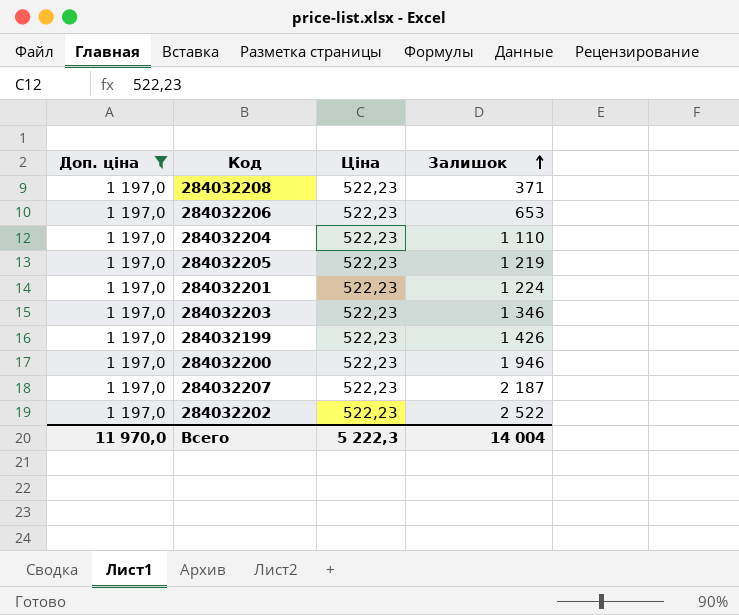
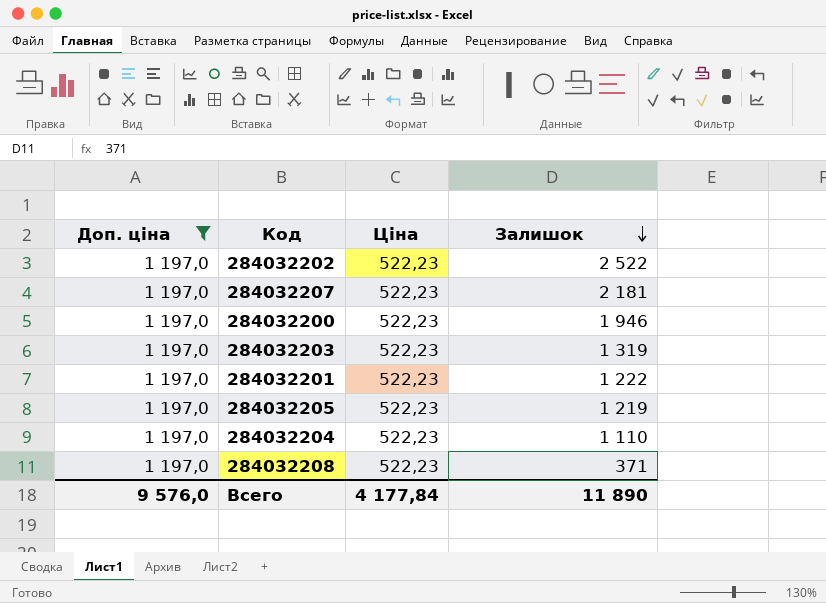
row order: Залишок ascending -> Залишок descending
row 284032206: 1 197,0 | 522,23 | 653 -> none
row 284032199: 1 197,0 | 522,23 | 1 426 -> none
284032207 | Залишок: 2 187 -> 2 181
284032203 | Залишок: 1 346 -> 1 319
284032201 | Залишок: 1 224 -> 1 222
Всего | Доп. ціна: 11 970,0 -> 9 576,0
Всего | Ціна: 5 222,3 -> 4 177,84
Всего | Залишок: 14 004 -> 11 890

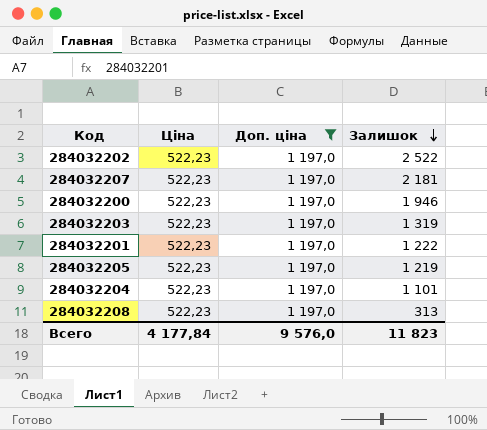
column Доп. ціна | position: 1 -> 3
284032204 | Залишок: 1 110 -> 1 101
284032208 | Залишок: 371 -> 313
Всего | Залишок: 11 890 -> 11 823

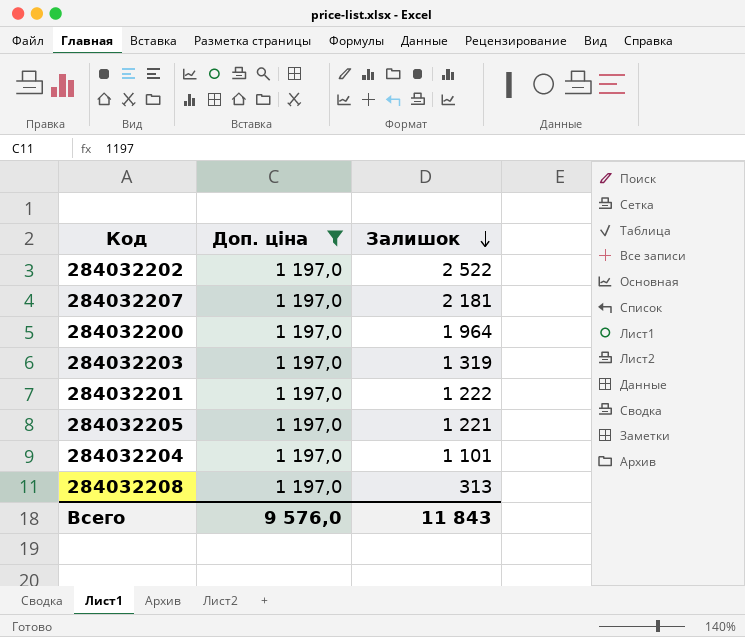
column Ціна | position: 2 -> none
284032200 | Залишок: 1 946 -> 1 964
284032205 | Залишок: 1 219 -> 1 221
Всего | Залишок: 11 823 -> 11 843

